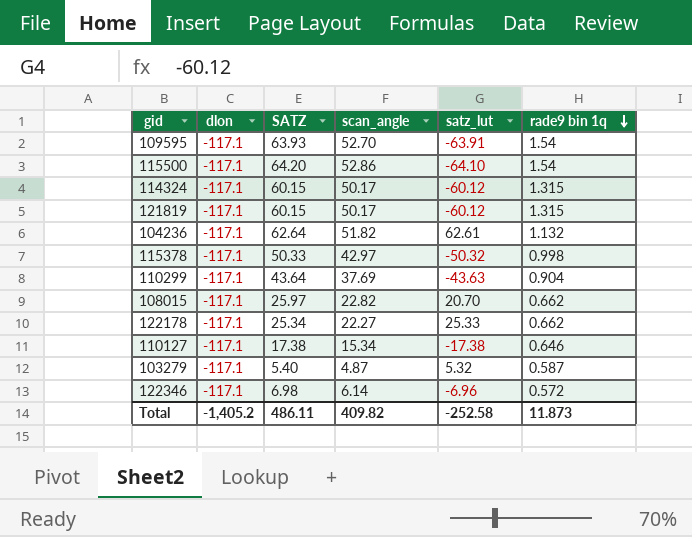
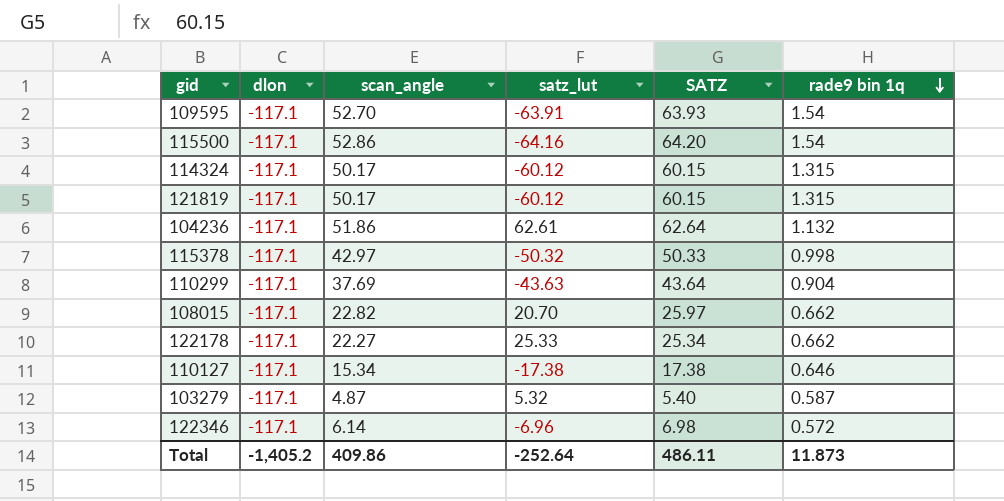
column SATZ | position: 3 -> 5
115500 | satz_lut: -64.10 -> -64.16
104236 | scan_angle: 51.82 -> 51.86
Total | scan_angle: 409.82 -> 409.86
Total | satz_lut: -252.58 -> -252.64

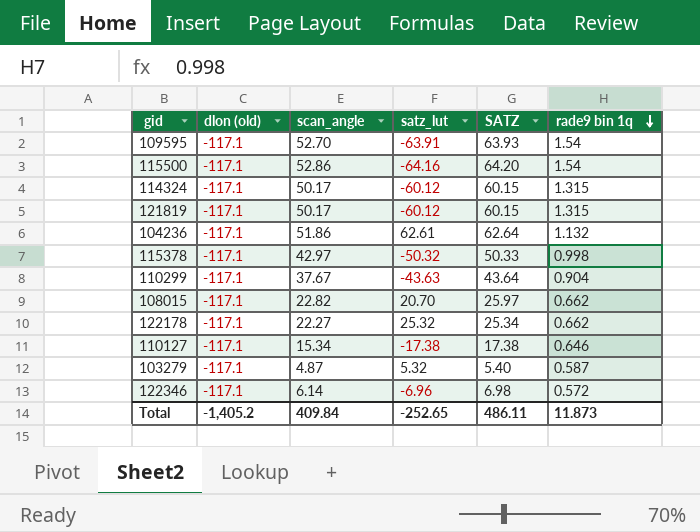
column name: dlon -> dlon (old)
110299 | scan_angle: 37.69 -> 37.67
122178 | satz_lut: 25.33 -> 25.32
Total | scan_angle: 409.86 -> 409.84
Total | satz_lut: -252.64 -> -252.65

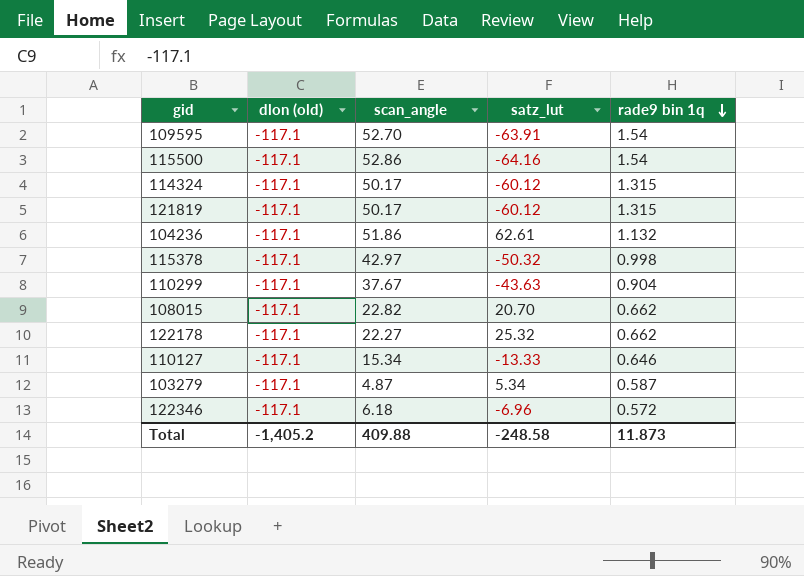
column SATZ | position: 5 -> none
110127 | satz_lut: -17.38 -> -13.33
103279 | satz_lut: 5.32 -> 5.34
122346 | scan_angle: 6.14 -> 6.18
Total | scan_angle: 409.84 -> 409.88
Total | satz_lut: -252.65 -> -248.58

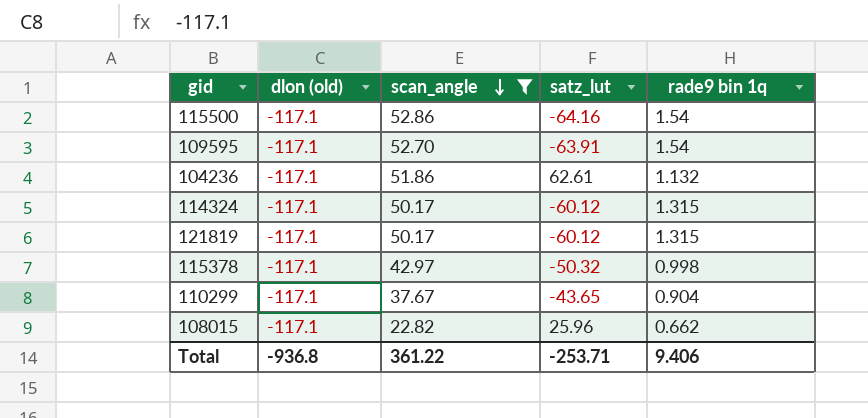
filter: none -> scan_angle >= 22.82
row order: rade9 bin 1q descending -> scan_angle descending
110299 | satz_lut: -43.63 -> -43.65
108015 | satz_lut: 20.70 -> 25.96
Total | dlon (old): -1,405.2 -> -936.8
Total | scan_angle: 409.88 -> 361.22
Total | satz_lut: -248.58 -> -253.71
Total | rade9 bin 1q: 11.873 -> 9.406

